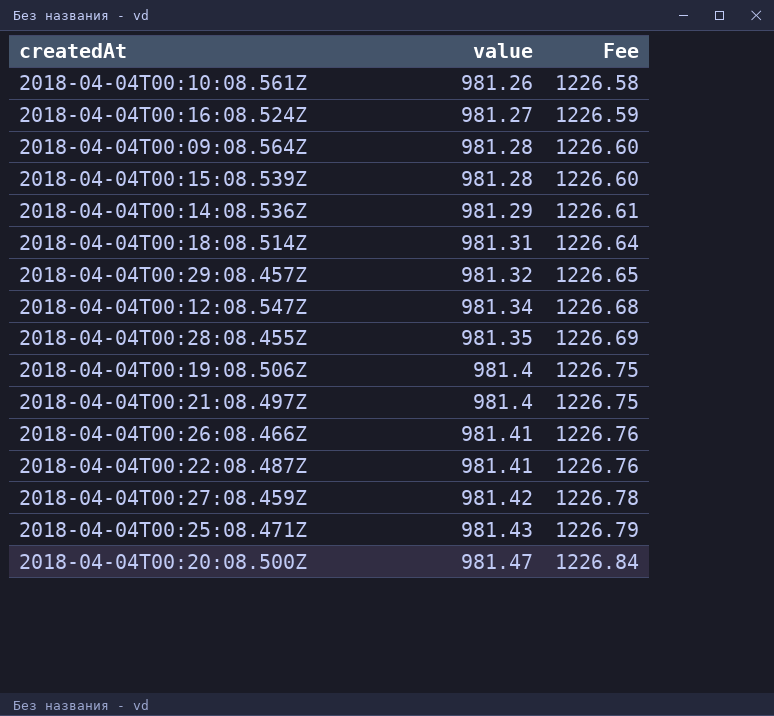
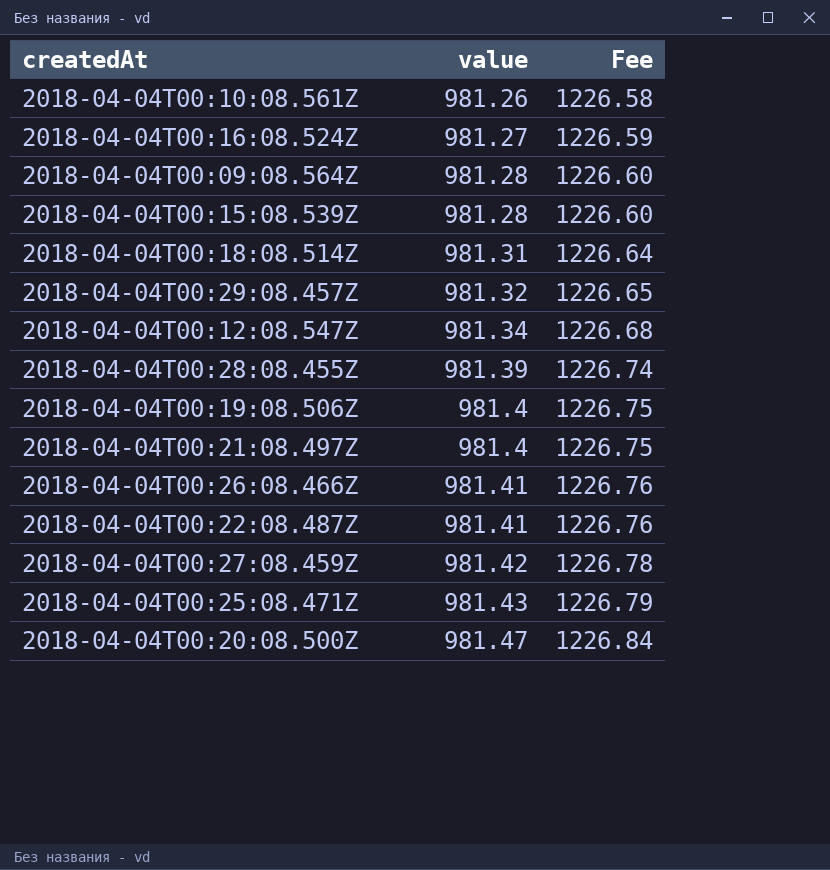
row 2018-04-04T00:14:08.536Z: 981.29 | 1226.61 -> none
2018-04-04T00:28:08.455Z | value: 981.35 -> 981.39
2018-04-04T00:28:08.455Z | Fee: 1226.69 -> 1226.74

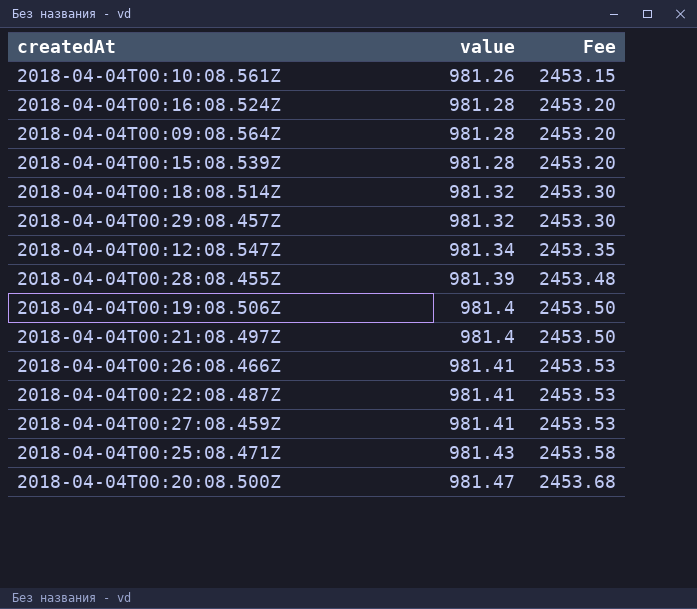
column Fee | formula: [value] * 1.25 -> [value] * 2.5
2018-04-04T00:16:08.524Z | value: 981.27 -> 981.28
2018-04-04T00:18:08.514Z | value: 981.31 -> 981.32
2018-04-04T00:27:08.459Z | value: 981.42 -> 981.41

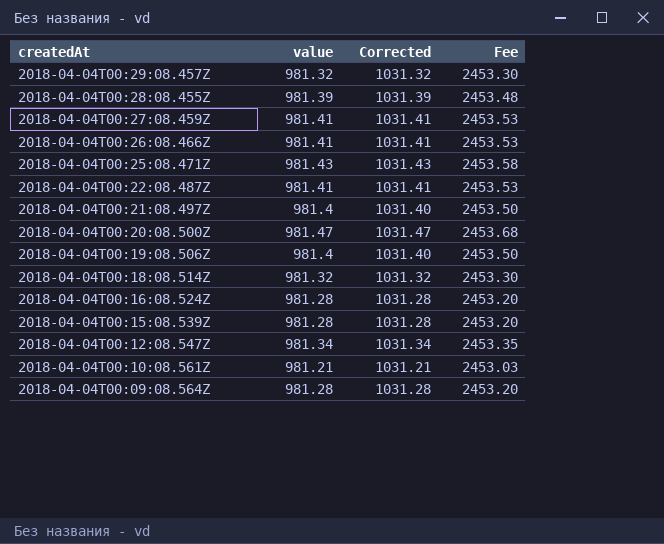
row order: value ascending -> createdAt descending
column Corrected | formula: none -> [value] + 50
2018-04-04T00:10:08.561Z | value: 981.26 -> 981.21
2018-04-04T00:10:08.561Z | Fee: 2453.15 -> 2453.03

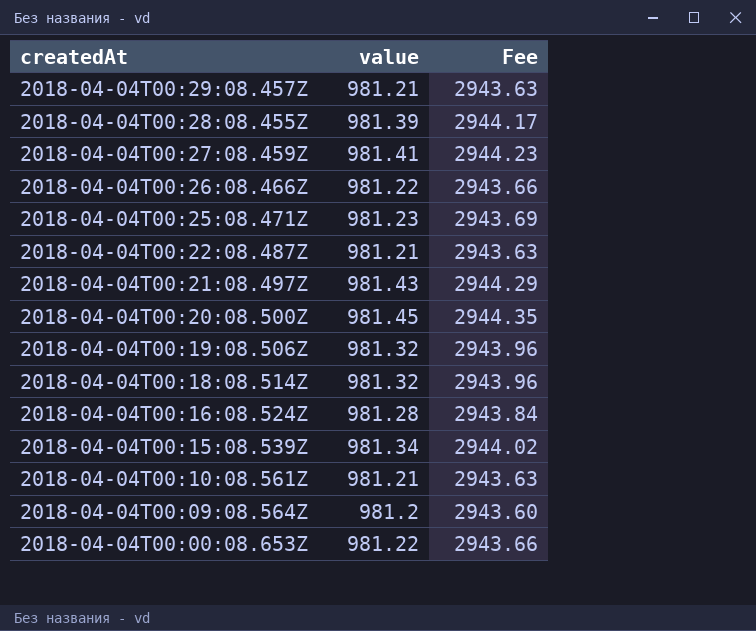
column Corrected | formula: [value] + 50 -> none
column Fee | formula: [value] * 2.5 -> [value] * 3
row 2018-04-04T00:12:08.547Z: 981.34 | 1031.34 | 2453.35 -> none
2018-04-04T00:29:08.457Z | value: 981.32 -> 981.21
2018-04-04T00:26:08.466Z | value: 981.41 -> 981.22
2018-04-04T00:25:08.471Z | value: 981.43 -> 981.23
2018-04-04T00:22:08.487Z | value: 981.41 -> 981.21
2018-04-04T00:21:08.497Z | value: 981.4 -> 981.43
2018-04-04T00:20:08.500Z | value: 981.47 -> 981.45
2018-04-04T00:19:08.506Z | value: 981.4 -> 981.32
2018-04-04T00:15:08.539Z | value: 981.28 -> 981.34
2018-04-04T00:09:08.564Z | value: 981.28 -> 981.2
row 2018-04-04T00:00:08.653Z: none -> 981.22 | 2943.66

